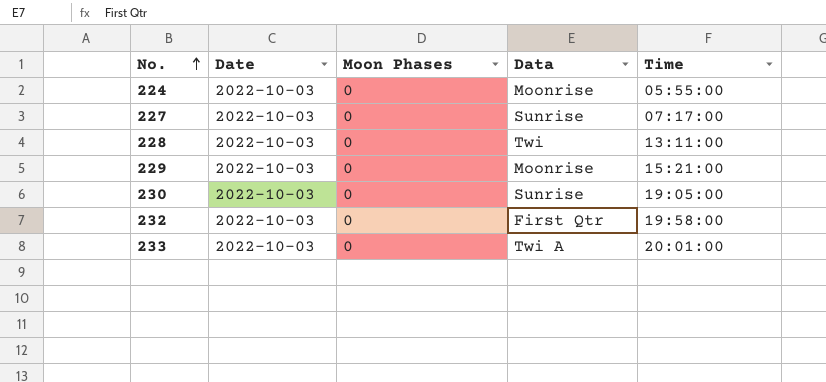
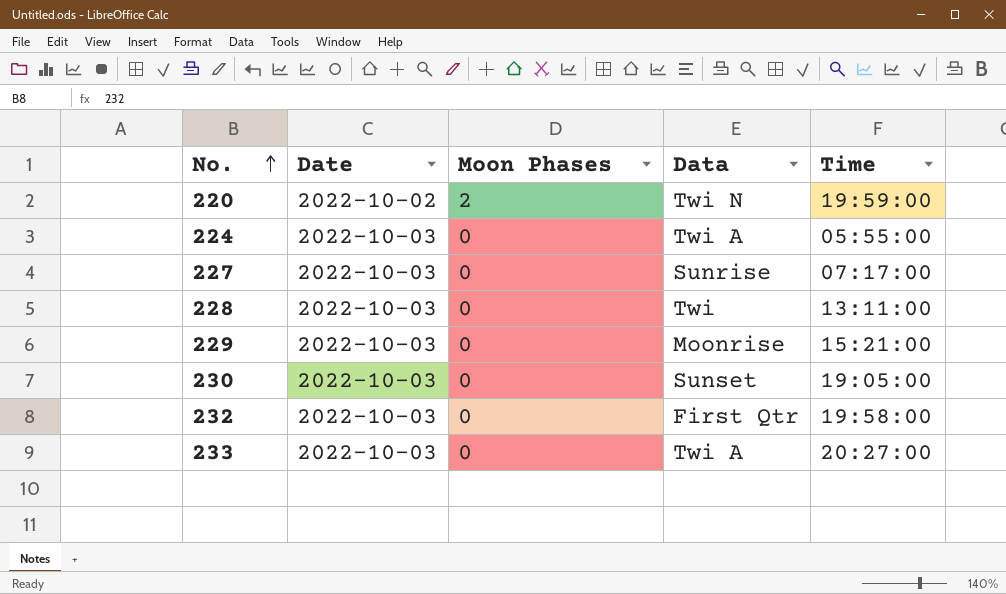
row 220: none -> 2022-10-02 | 2 | Twi N | 19:59:00
224 | Data: Moonrise -> Twi A
230 | Data: Sunrise -> Sunset
233 | Time: 20:01:00 -> 20:27:00

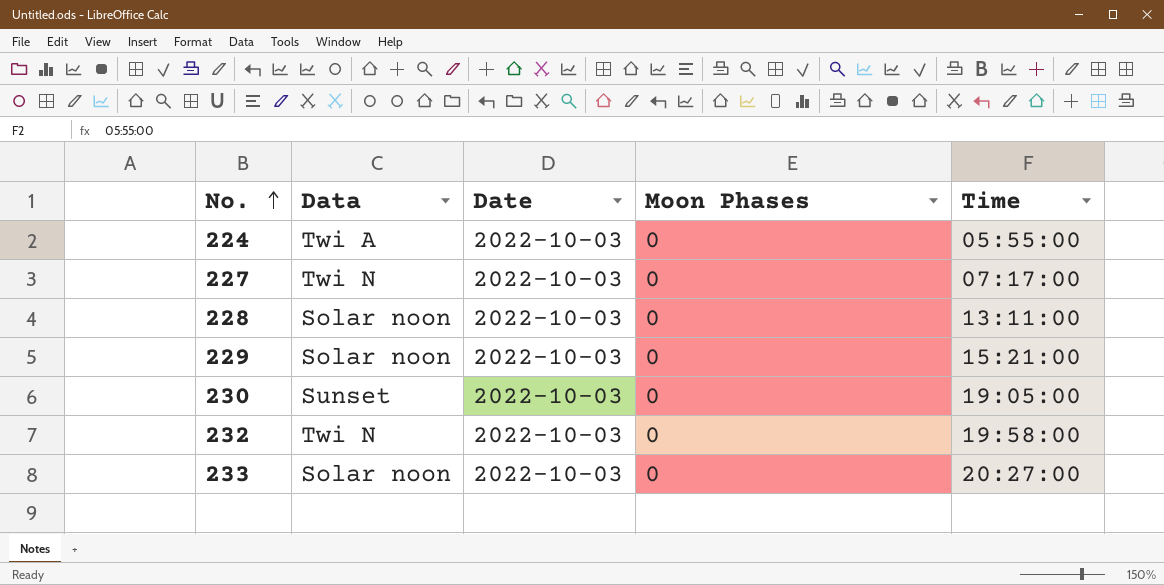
column Data | position: 4 -> 2
row 220: 2022-10-02 | 2 | Twi N | 19:59:00 -> none
227 | Data: Sunrise -> Twi N
228 | Data: Twi -> Solar noon
229 | Data: Moonrise -> Solar noon
232 | Data: First Qtr -> Twi N
233 | Data: Twi A -> Solar noon

